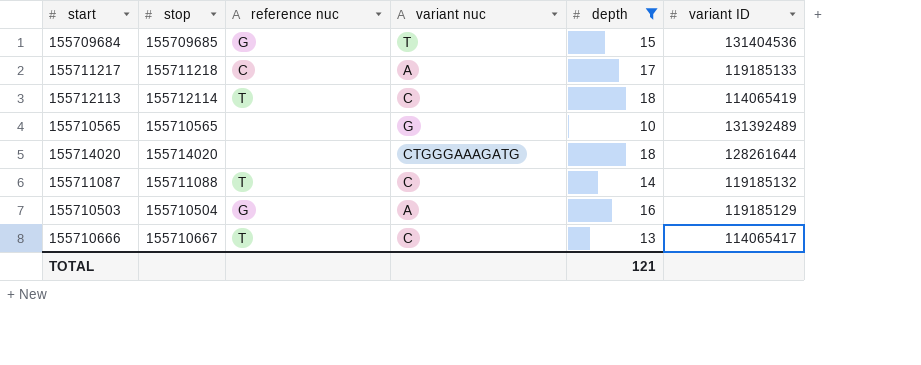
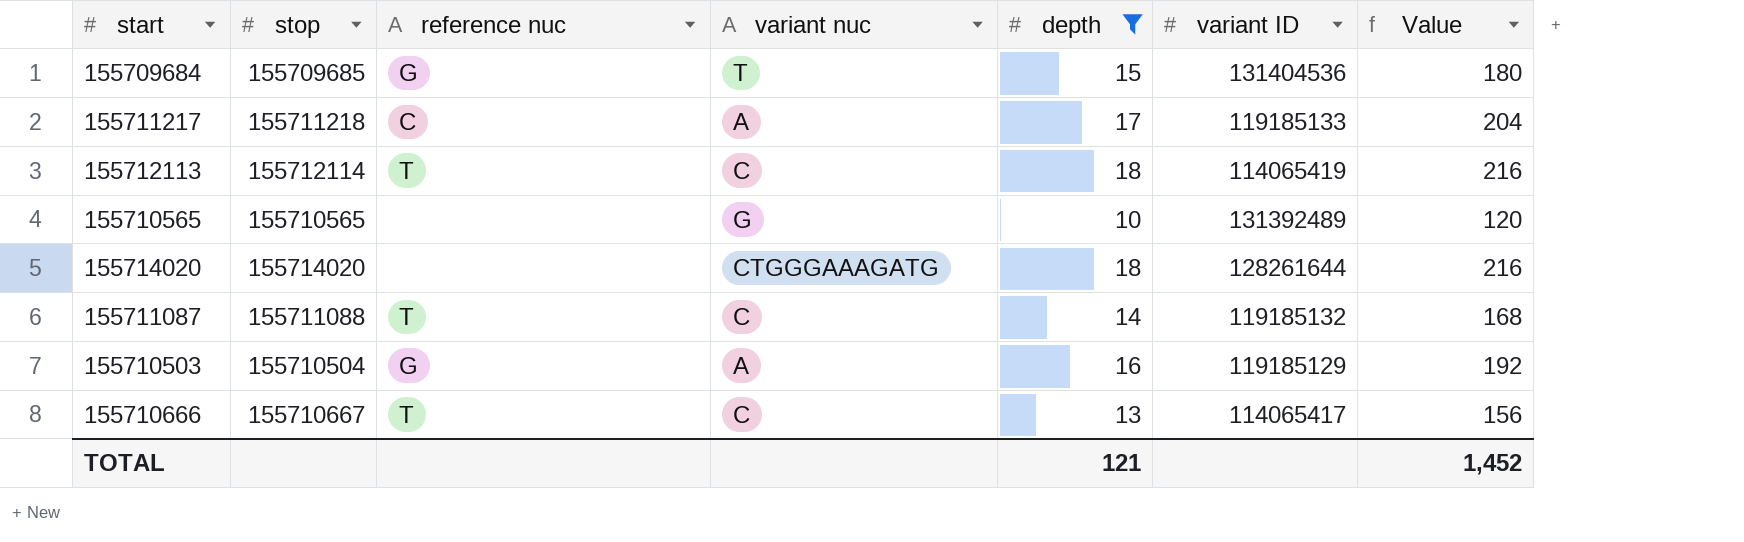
column Value | formula: none -> [depth] * 12

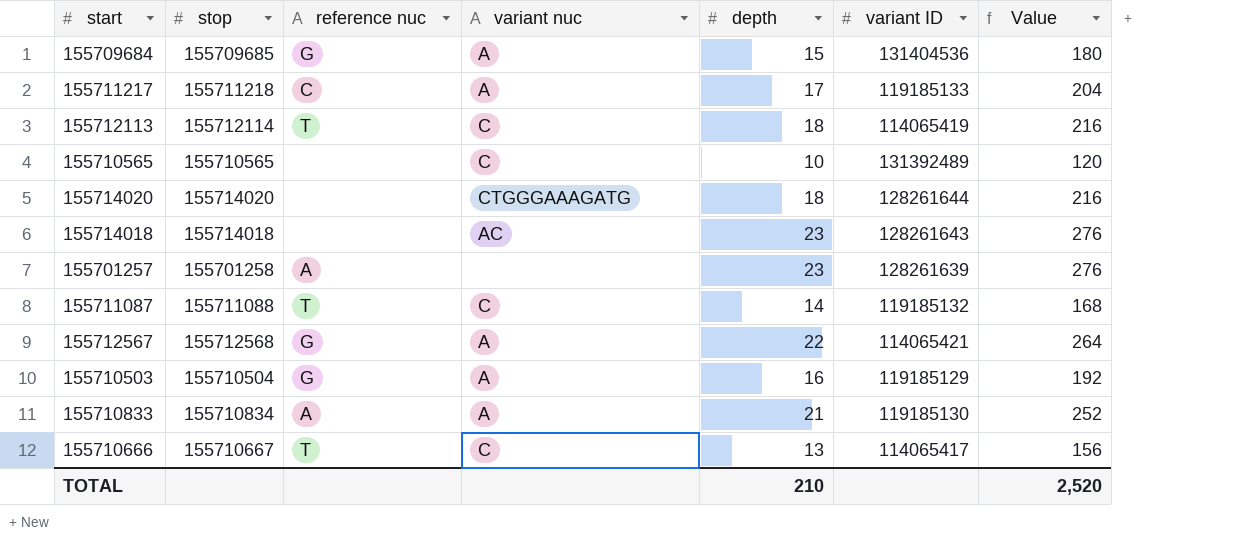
filter: depth <= 18 -> none
155709684 | variant nuc: T -> A
155710565 | variant nuc: G -> C
TOTAL | depth: 121 -> 210
TOTAL | Value: 1,452 -> 2,520

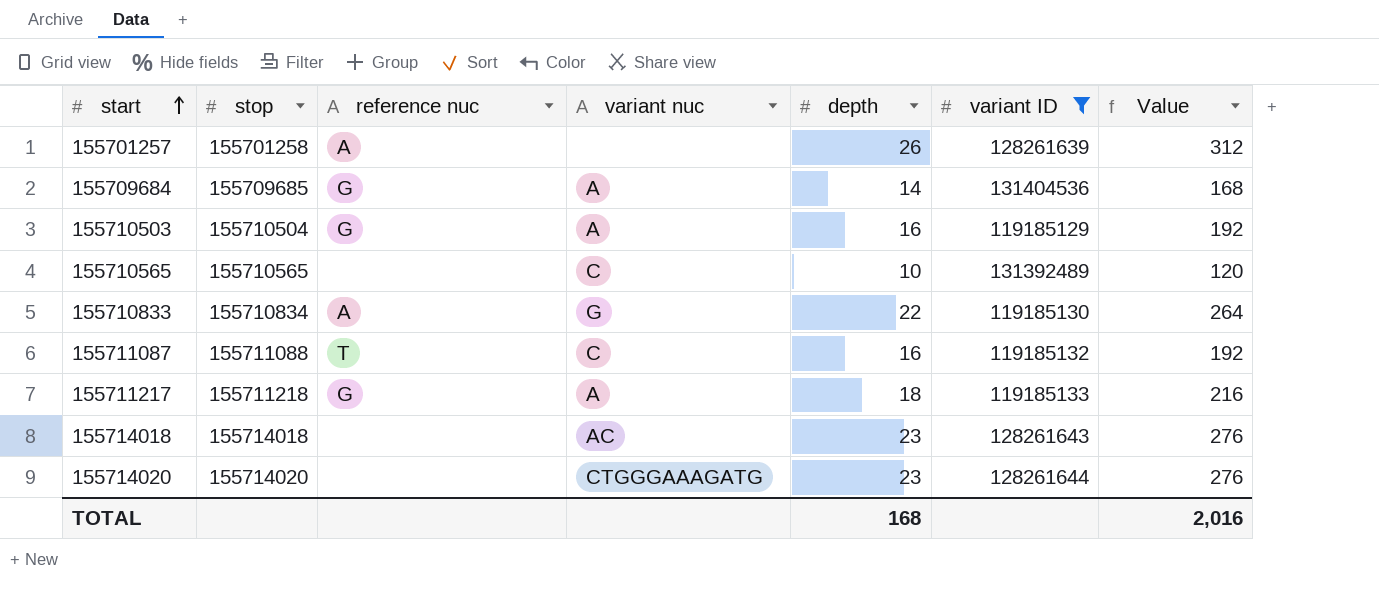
filter: none -> variant ID >= 119185129
row order: none -> start ascending
155701257 | depth: 23 -> 26
155701257 | Value: 276 -> 312
155709684 | depth: 15 -> 14
155709684 | Value: 180 -> 168
155710833 | variant nuc: A -> G
155710833 | depth: 21 -> 22
155710833 | Value: 252 -> 264
155711087 | depth: 14 -> 16
155711087 | Value: 168 -> 192
155711217 | reference nuc: C -> G
155711217 | depth: 17 -> 18
155711217 | Value: 204 -> 216
155714020 | depth: 18 -> 23
155714020 | Value: 216 -> 276
TOTAL | depth: 210 -> 168
TOTAL | Value: 2,520 -> 2,016

